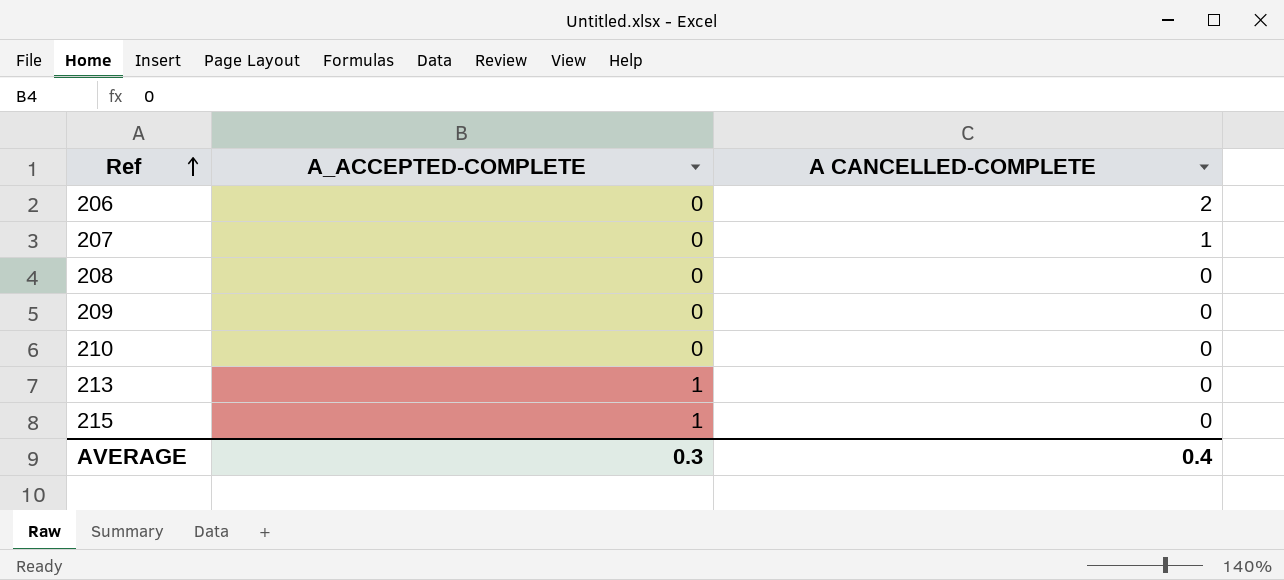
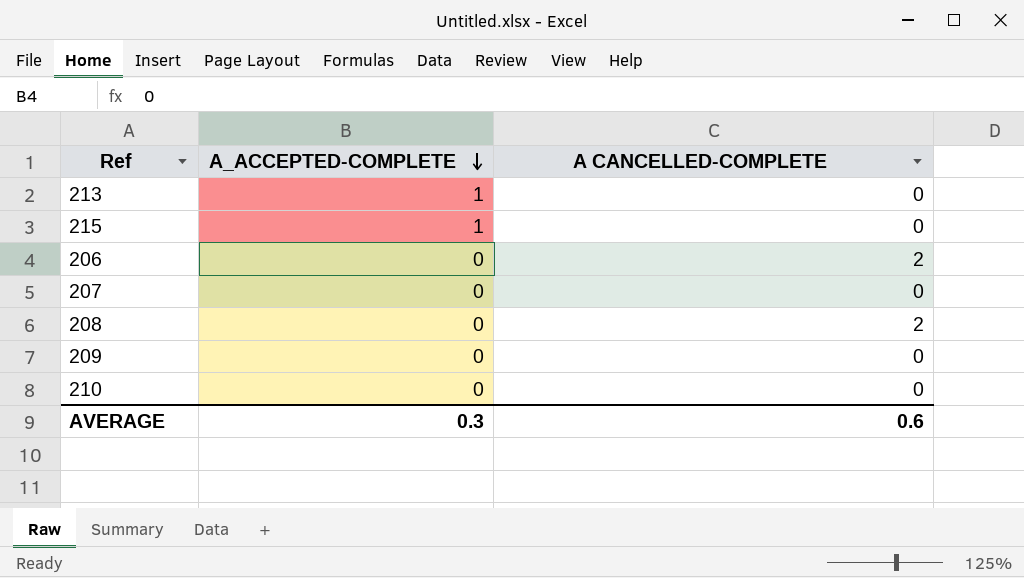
row order: Ref ascending -> A_ACCEPTED-COMPLETE descending
207 | A CANCELLED-COMPLETE: 1 -> 0
208 | A CANCELLED-COMPLETE: 0 -> 2
AVERAGE | A CANCELLED-COMPLETE: 0.4 -> 0.6

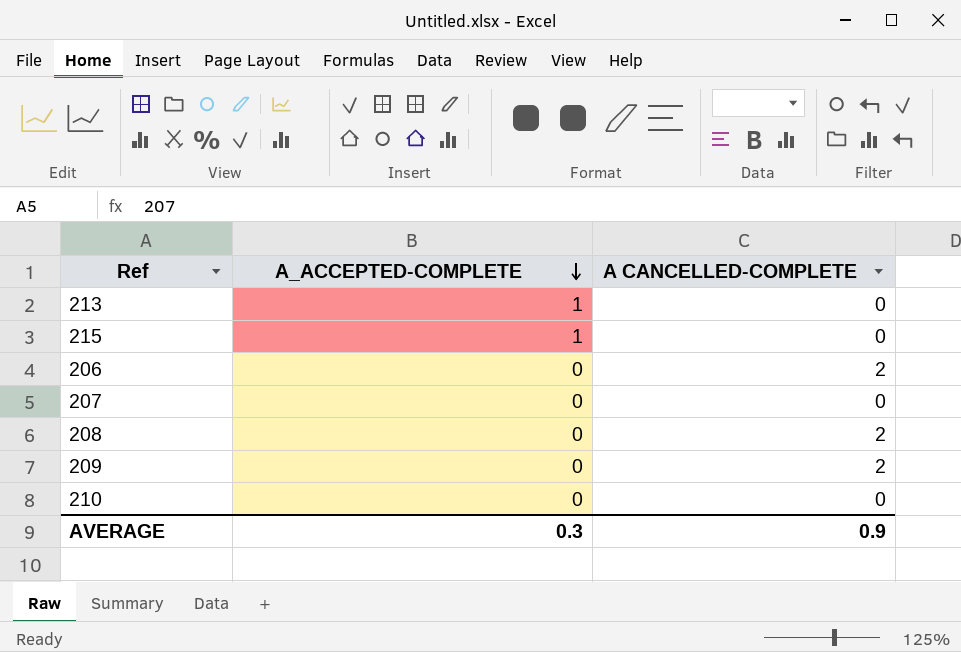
209 | A CANCELLED-COMPLETE: 0 -> 2
AVERAGE | A CANCELLED-COMPLETE: 0.6 -> 0.9

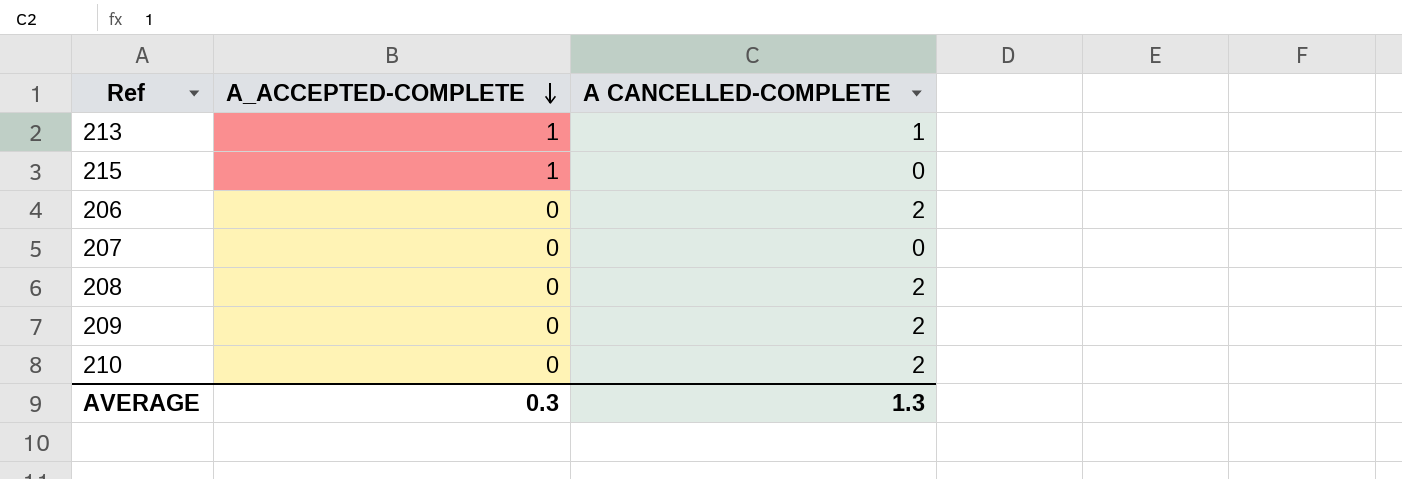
213 | A CANCELLED-COMPLETE: 0 -> 1
210 | A CANCELLED-COMPLETE: 0 -> 2
AVERAGE | A CANCELLED-COMPLETE: 0.9 -> 1.3

